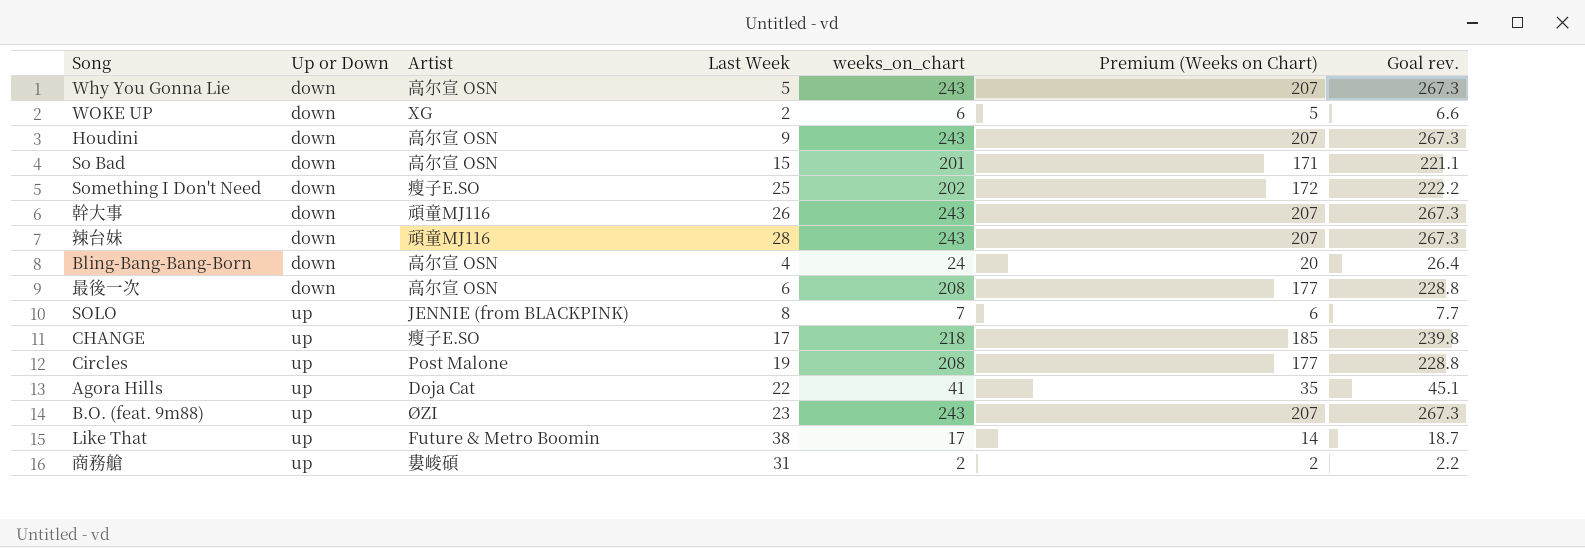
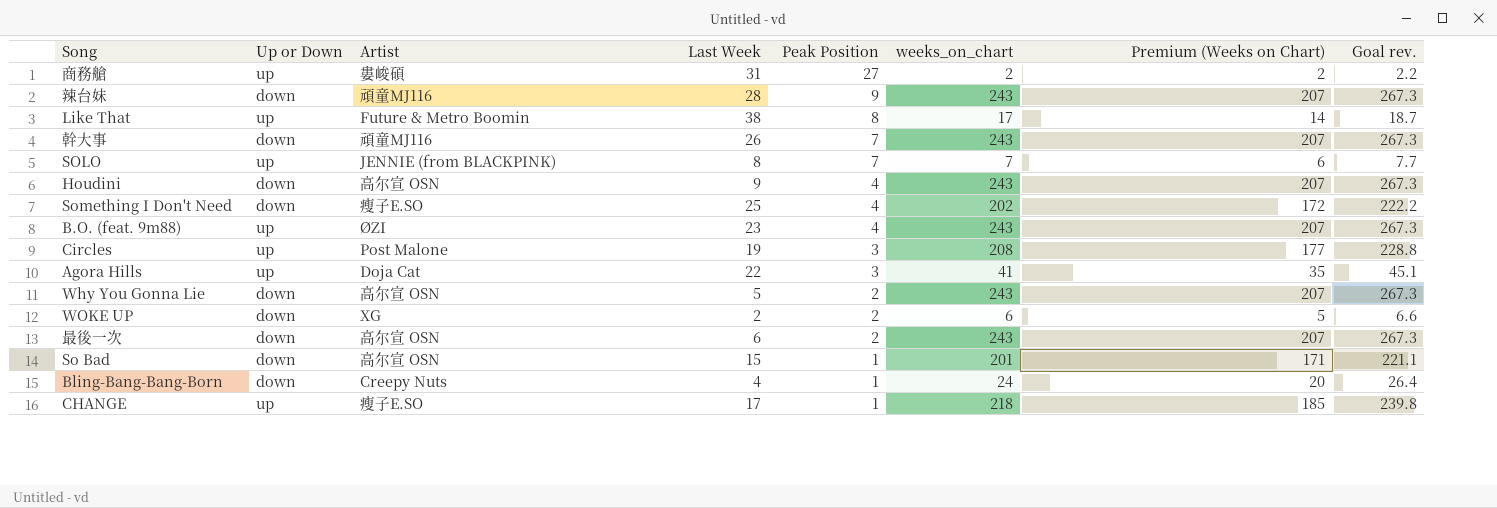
row order: Up or Down ascending -> Peak Position descending
column Peak Position | position: none -> 5
最後一次 | weeks_on_chart: 208 -> 243
最後一次 | Premium (Weeks on Chart): 177 -> 207
最後一次 | Goal rev.: 228.8 -> 267.3
Bling-Bang-Bang-Born | Artist: 高尔宣 OSN -> Creepy Nuts

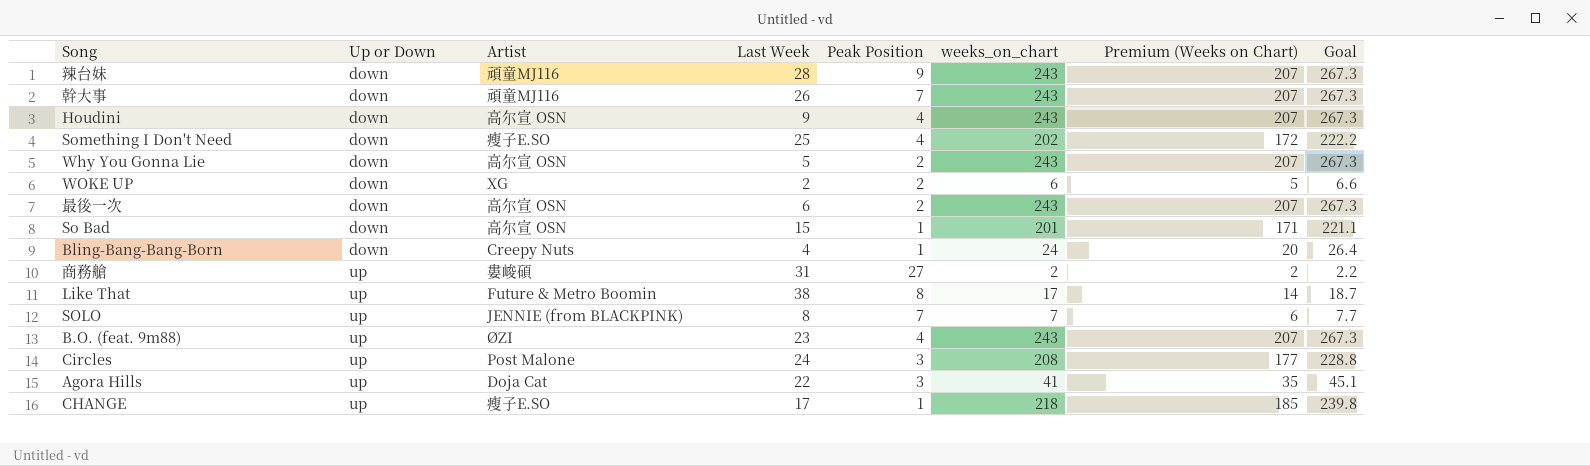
row order: Peak Position descending -> Up or Down ascending
column name: Goal rev. -> Goal
Circles | Last Week: 19 -> 24

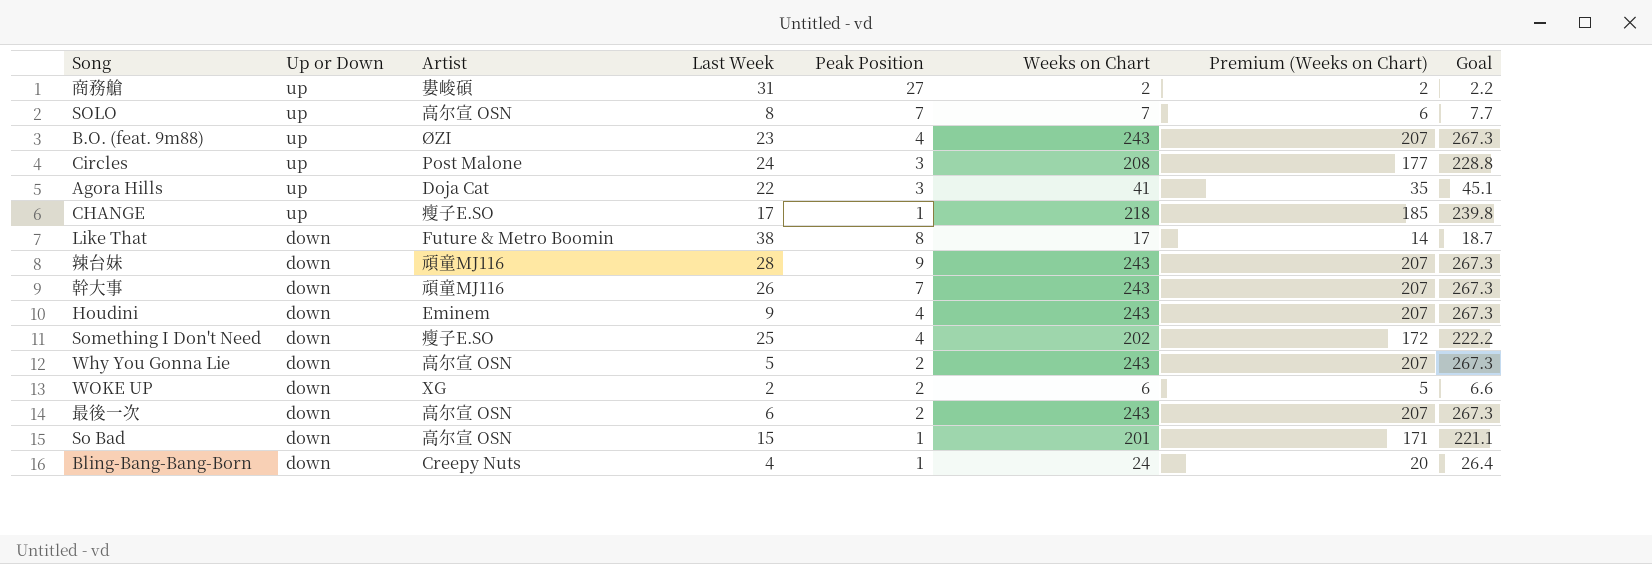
row order: Up or Down ascending -> Up or Down descending
column name: weeks_on_chart -> Weeks on Chart
SOLO | Artist: JENNIE (from BLACKPINK) -> 高尔宣 OSN
Like That | Up or Down: up -> down
Houdini | Artist: 高尔宣 OSN -> Eminem

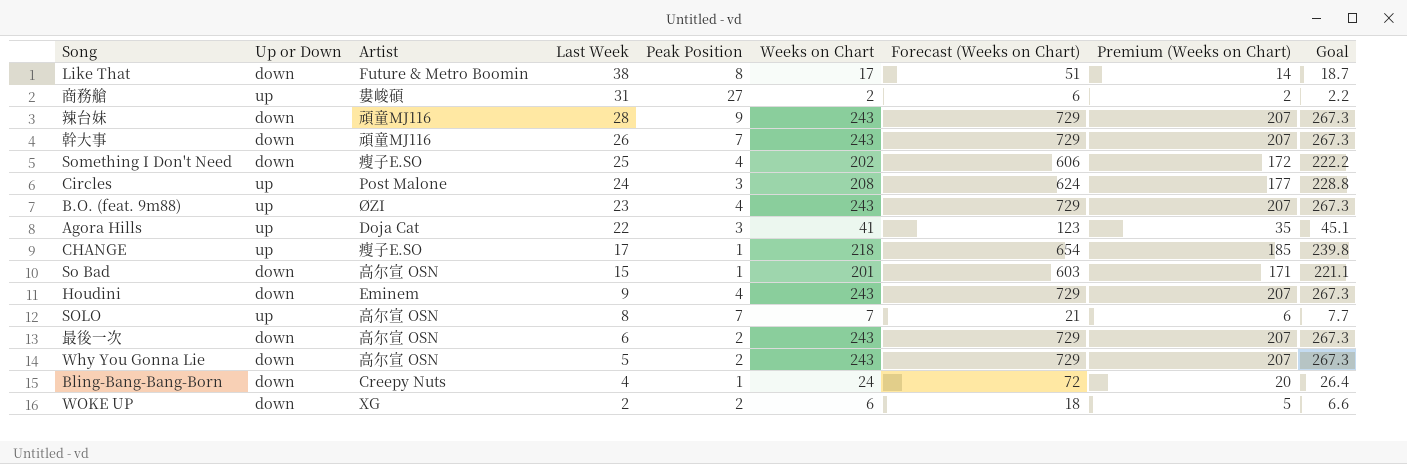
row order: Up or Down descending -> Last Week descending
column Forecast (Weeks on Chart) | formula: none -> [Weeks on Chart] * 3

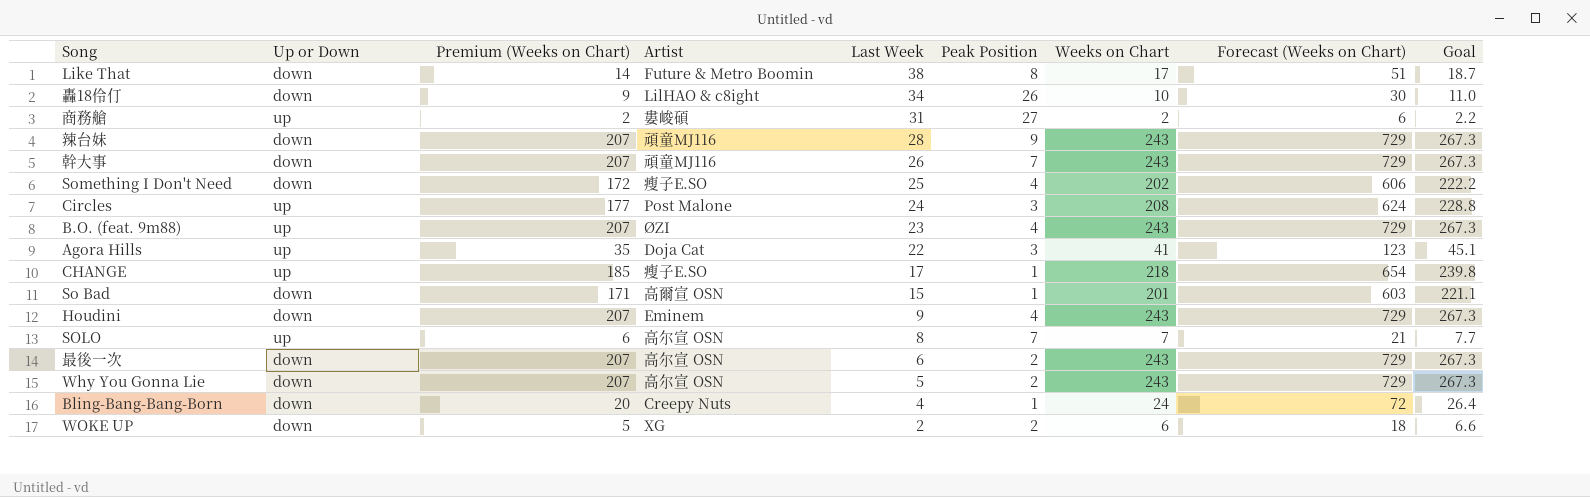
column Premium (Weeks on Chart) | position: 8 -> 3
row 轟18伶仃: none -> down | 9 | LilHAO & c8ight | 34 | 26 | 10 | 30 | 11.0
So Bad | Artist: 高尔宣 OSN -> 高爾宣 OSN

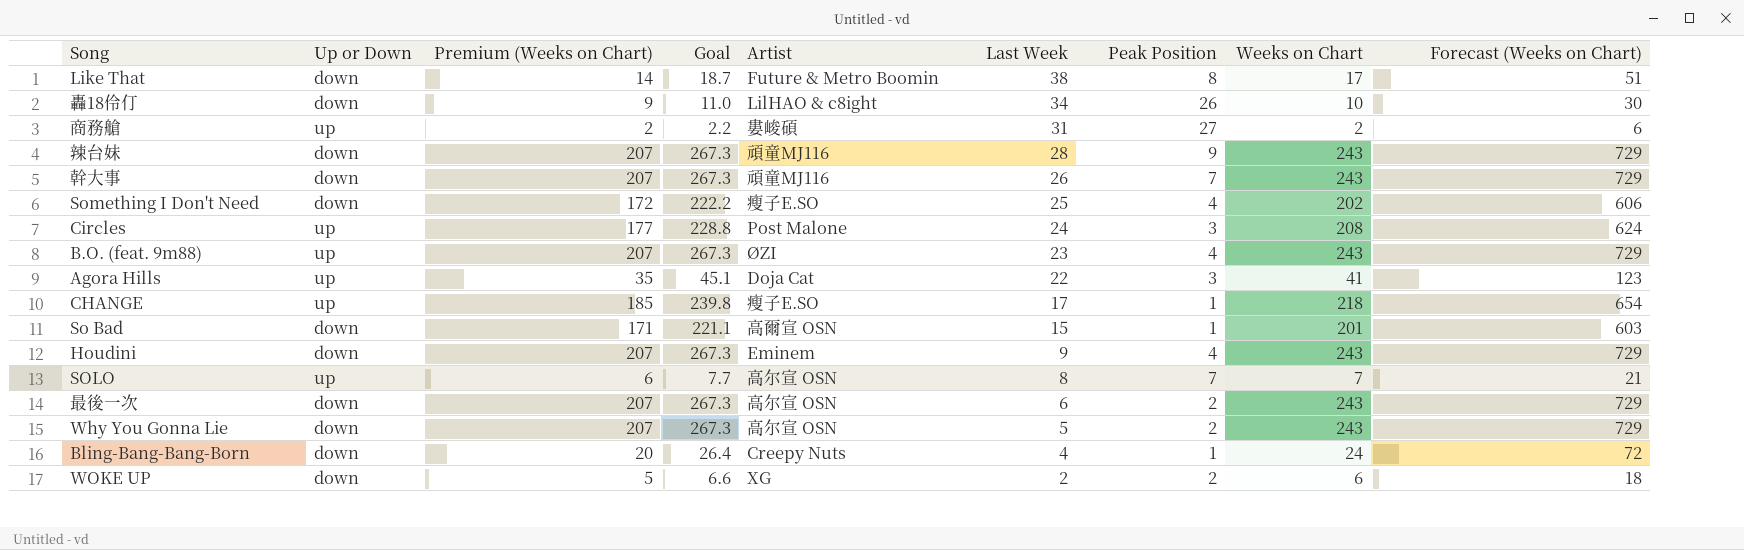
column Goal | position: 9 -> 4

